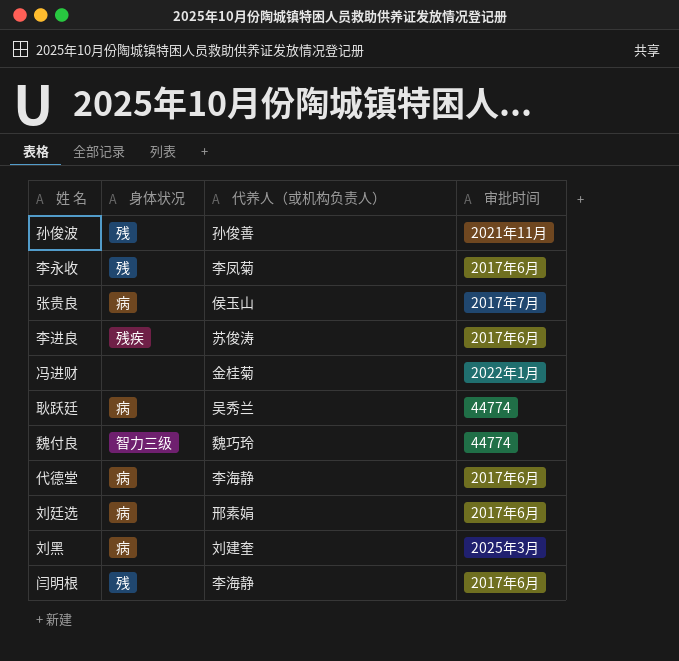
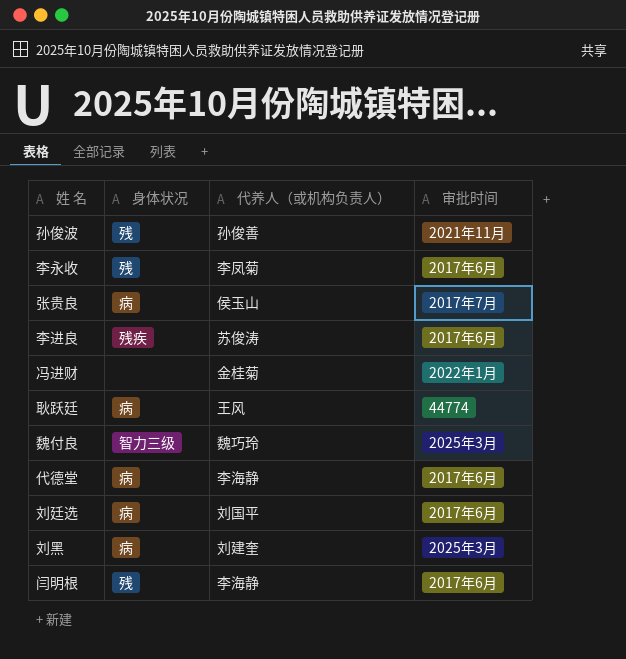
耿跃廷 | 代养人（或机构负责人）: 吴秀兰 -> 王风
魏付良 | 审批时间: 44774 -> 2025年3月
刘廷选 | 代养人（或机构负责人）: 邢素娟 -> 刘国平

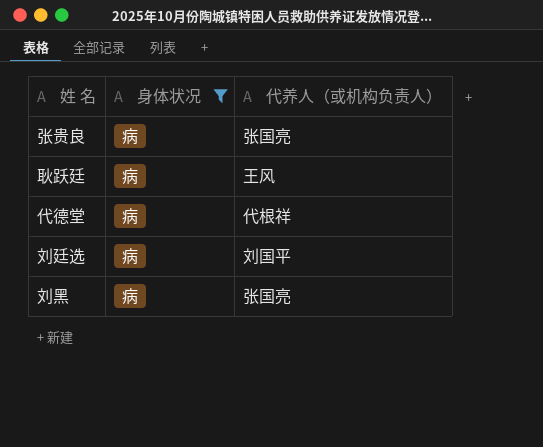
filter: none -> 身体状况 = 病
column 审批时间 | position: 4 -> none
张贵良 | 代养人（或机构负责人）: 侯玉山 -> 张国亮
代德堂 | 代养人（或机构负责人）: 李海静 -> 代根祥
刘黑 | 代养人（或机构负责人）: 刘建奎 -> 张国亮

